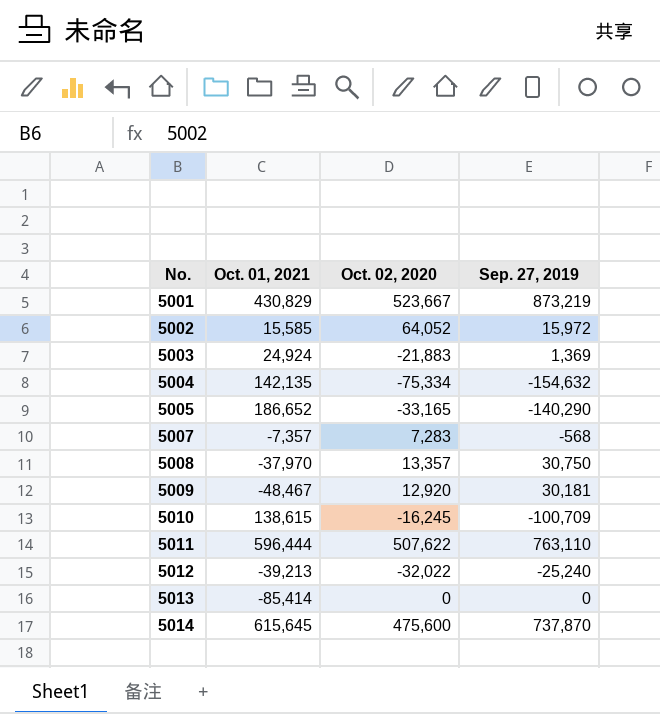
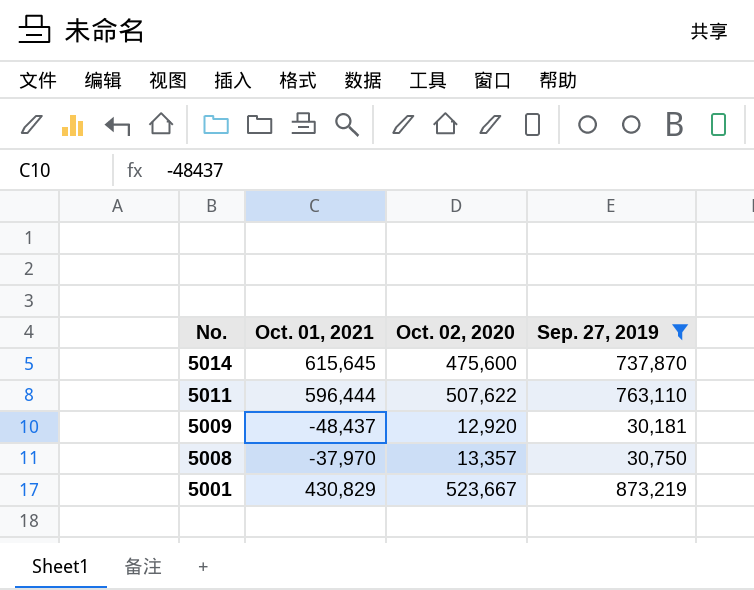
filter: none -> Sep. 27, 2019 >= 30,181
row order: No. ascending -> No. descending
5009 | Oct. 01, 2021: -48,467 -> -48,437

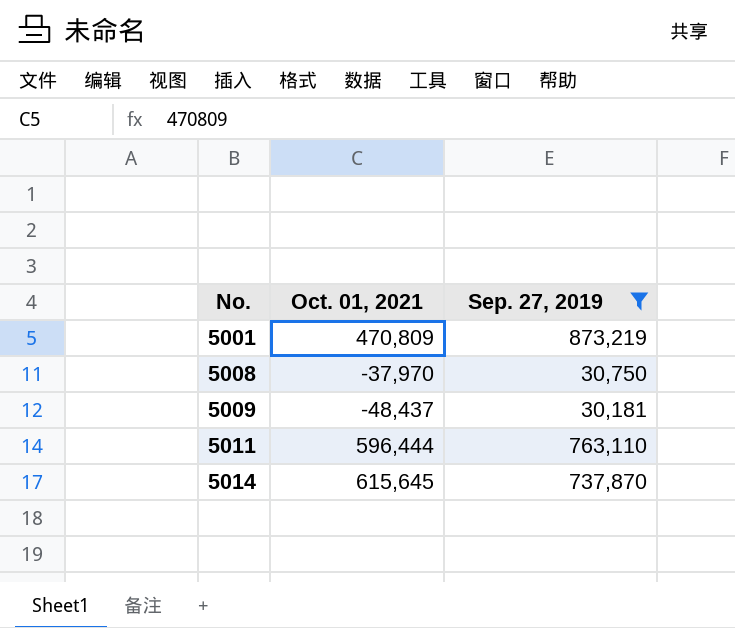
row order: No. descending -> No. ascending
column Oct. 02, 2020 | position: 3 -> none
5001 | Oct. 01, 2021: 430,829 -> 470,809

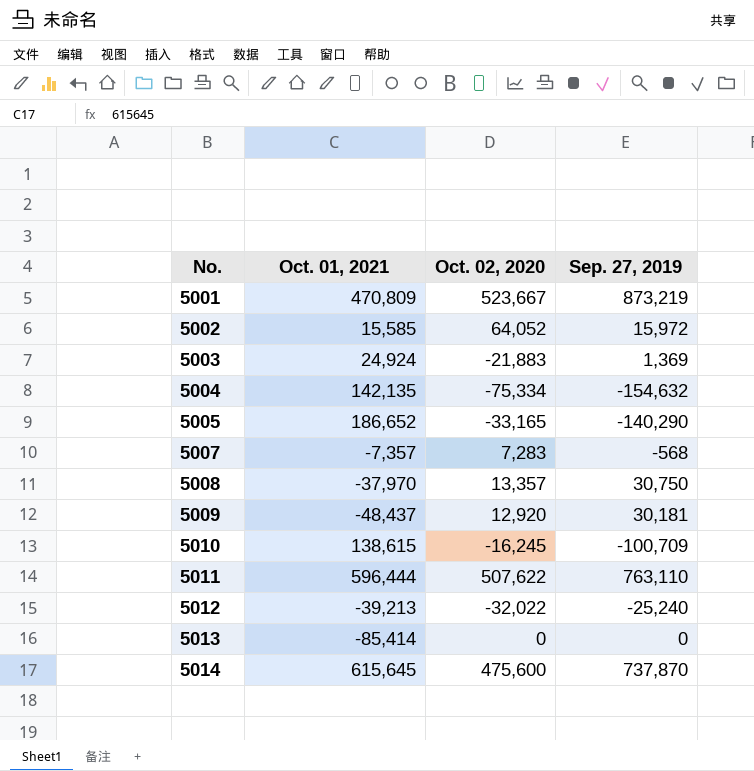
filter: Sep. 27, 2019 >= 30,181 -> none
column Oct. 02, 2020 | position: none -> 3

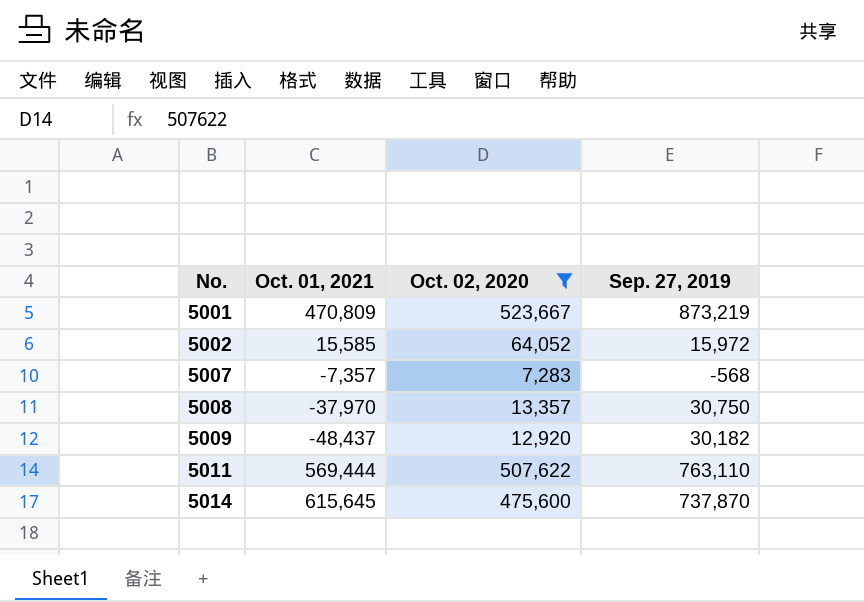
filter: none -> Oct. 02, 2020 >= 7,283
5009 | Sep. 27, 2019: 30,181 -> 30,182
5011 | Oct. 01, 2021: 596,444 -> 569,444

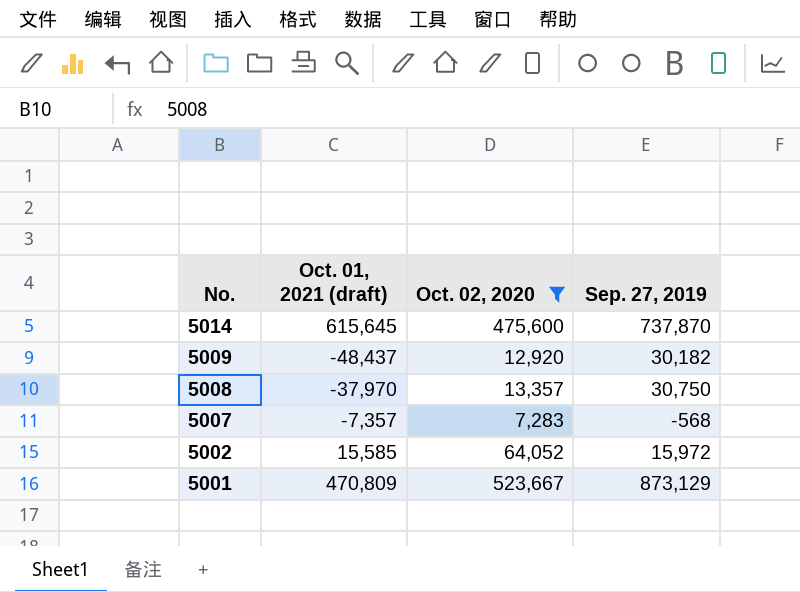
row order: No. ascending -> No. descending
column name: Oct. 01, 2021 -> Oct. 01, 2021 (draft)
row 5011: 569,444 | 507,622 | 763,110 -> none
5001 | Sep. 27, 2019: 873,219 -> 873,129

